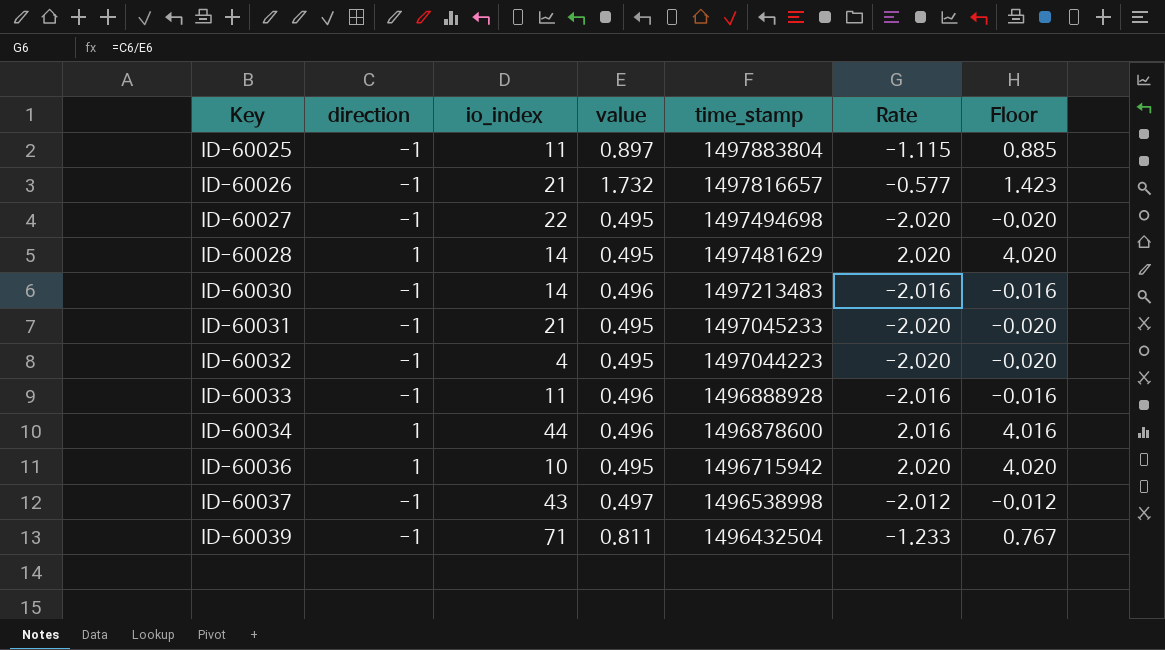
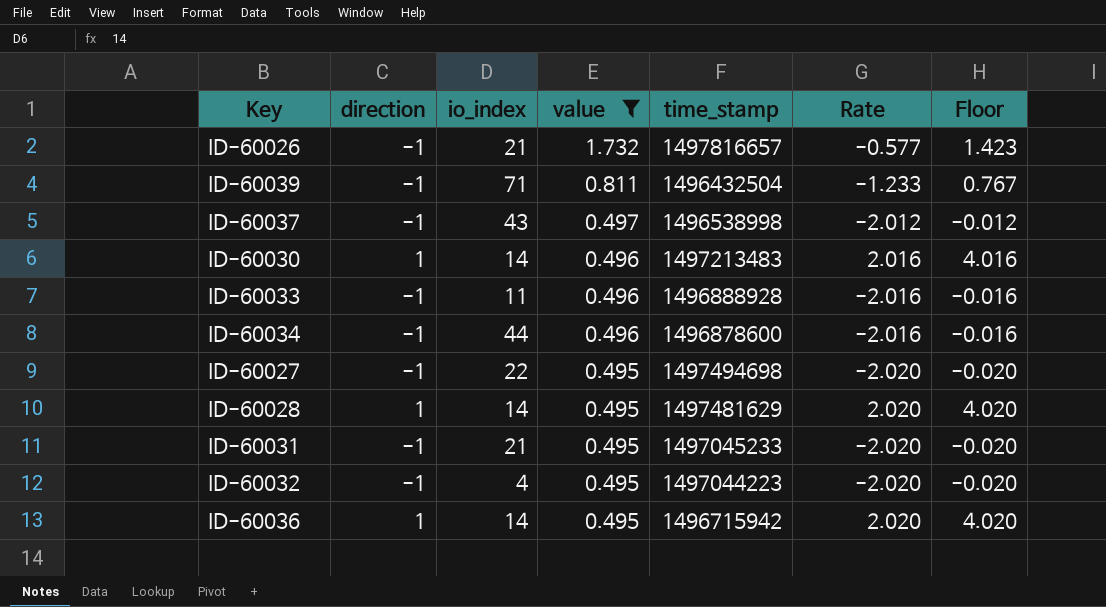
filter: none -> value != 0.897
row order: Key ascending -> value descending
ID-60030 | direction: -1 -> 1
ID-60030 | Rate: -2.016 -> 2.016
ID-60030 | Floor: -0.016 -> 4.016
ID-60034 | direction: 1 -> -1
ID-60034 | Rate: 2.016 -> -2.016
ID-60034 | Floor: 4.016 -> -0.016
ID-60036 | io_index: 10 -> 14

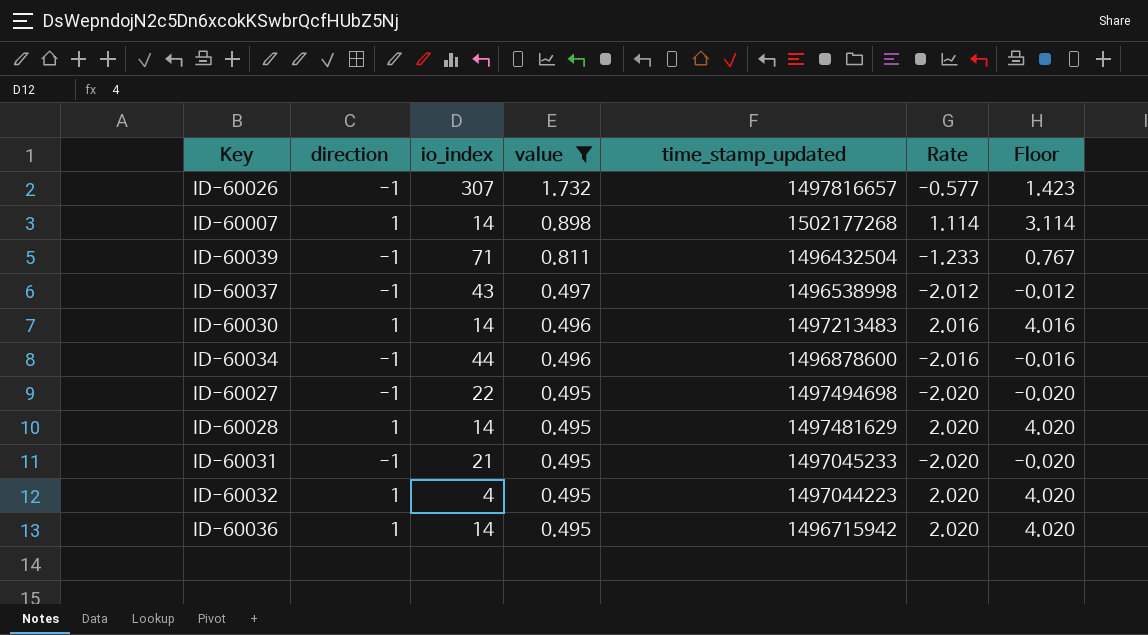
column name: time_stamp -> time_stamp_updated
row ID-60033: -1 | 11 | 0.496 | 1496888928 | -2.016 | -0.016 -> none
ID-60026 | io_index: 21 -> 307
row ID-60007: none -> 1 | 14 | 0.898 | 1502177268 | 1.114 | 3.114
ID-60032 | direction: -1 -> 1
ID-60032 | Rate: -2.020 -> 2.020
ID-60032 | Floor: -0.020 -> 4.020

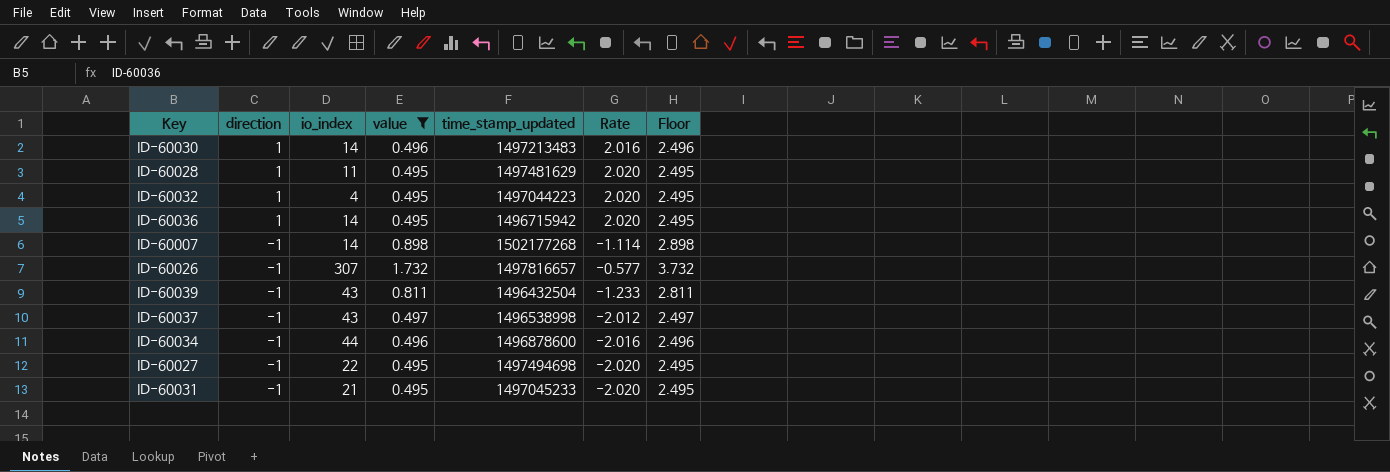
row order: value descending -> direction descending
column Floor | formula: [Rate] + 2 -> [value] + 2
ID-60028 | io_index: 14 -> 11
ID-60007 | direction: 1 -> -1
ID-60007 | Rate: 1.114 -> -1.114
ID-60039 | io_index: 71 -> 43

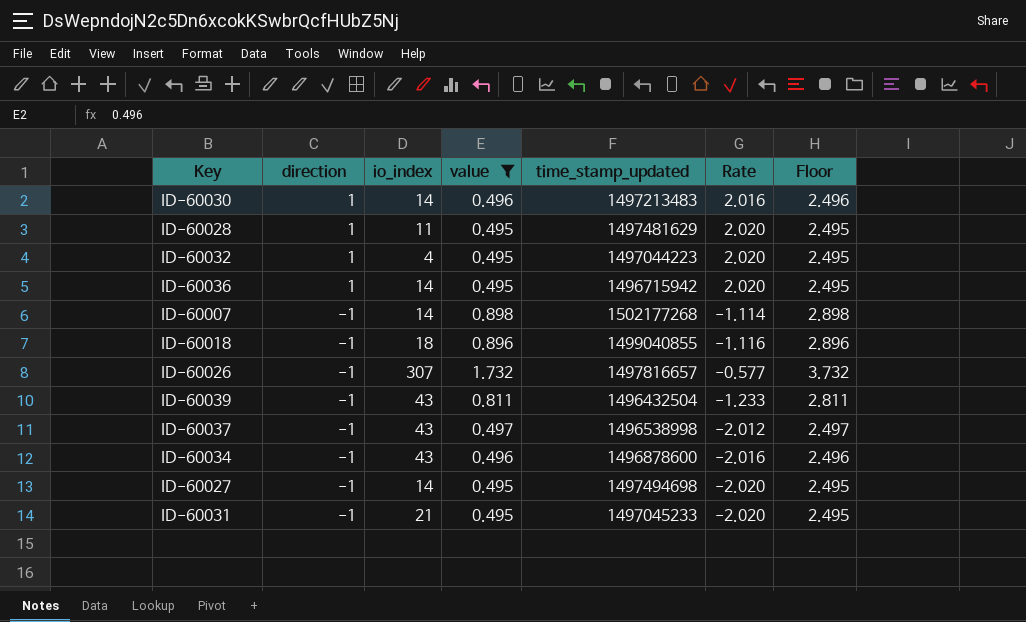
row ID-60018: none -> -1 | 18 | 0.896 | 1499040855 | -1.116 | 2.896
ID-60034 | io_index: 44 -> 43
ID-60027 | io_index: 22 -> 14

